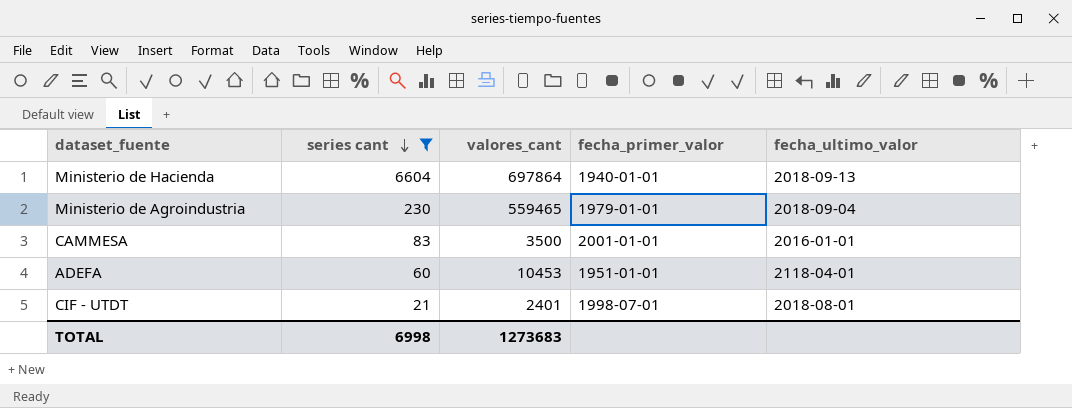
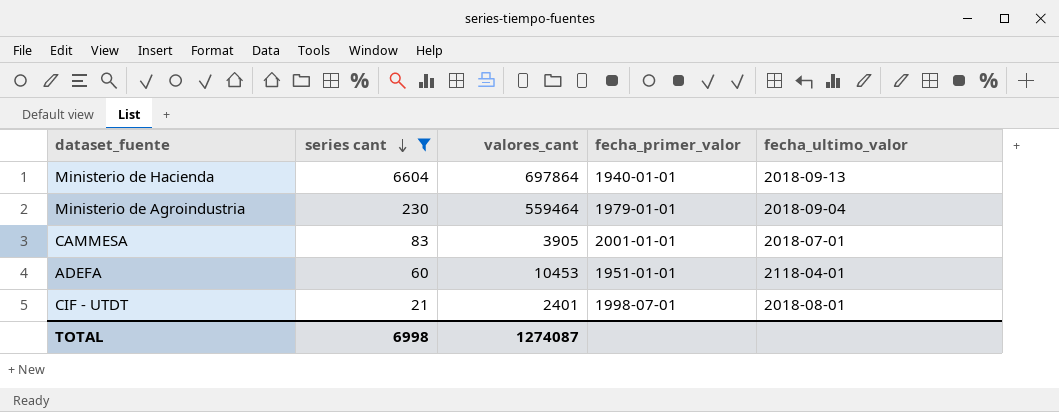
Ministerio de Agroindustria | valores_cant: 559465 -> 559464
CAMMESA | valores_cant: 3500 -> 3905
CAMMESA | fecha_ultimo_valor: 2016-01-01 -> 2018-07-01
TOTAL | valores_cant: 1273683 -> 1274087

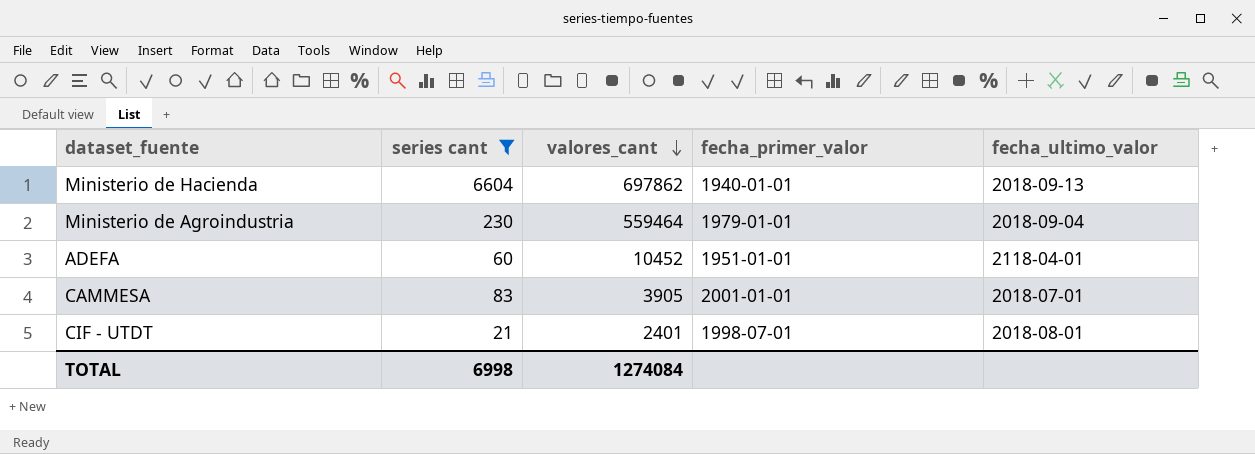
row order: series cant descending -> valores_cant descending
Ministerio de Hacienda | valores_cant: 697864 -> 697862
ADEFA | valores_cant: 10453 -> 10452
TOTAL | valores_cant: 1274087 -> 1274084

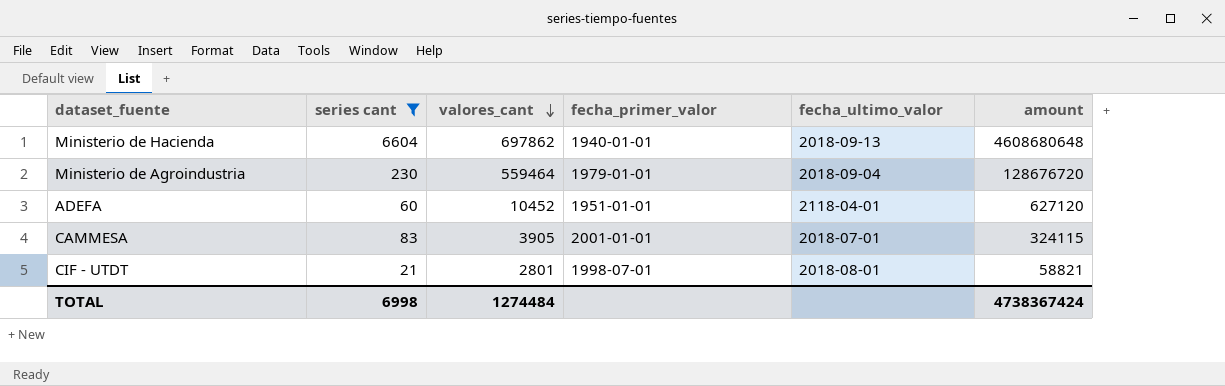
column amount | formula: none -> [series cant] * [valores_cant]
CIF - UTDT | valores_cant: 2401 -> 2801
TOTAL | valores_cant: 1274084 -> 1274484

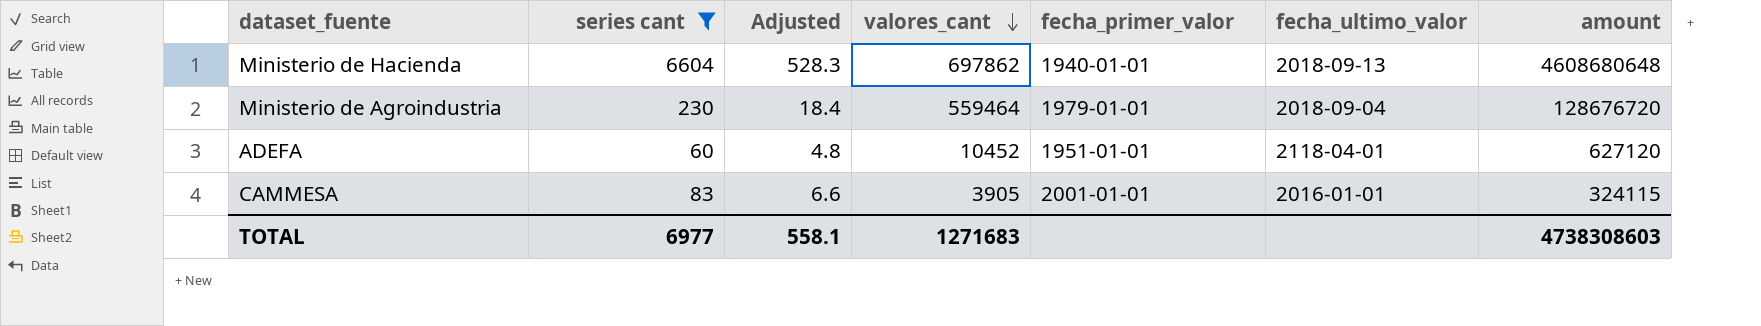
column Adjusted | formula: none -> [series cant] * 0.08
row CIF - UTDT: 21 | 2801 | 1998-07-01 | 2018-08-01 | 58821 -> none
CAMMESA | fecha_ultimo_valor: 2018-07-01 -> 2016-01-01
TOTAL | series cant: 6998 -> 6977
TOTAL | valores_cant: 1274484 -> 1271683
TOTAL | amount: 4738367424 -> 4738308603

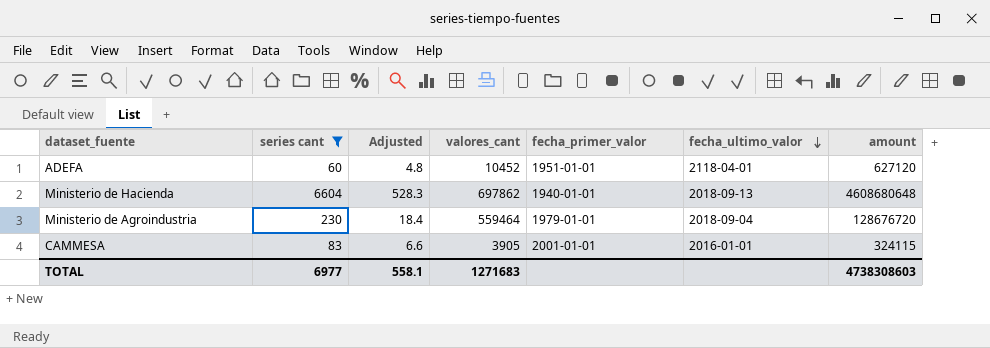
row order: valores_cant descending -> fecha_ultimo_valor descending

